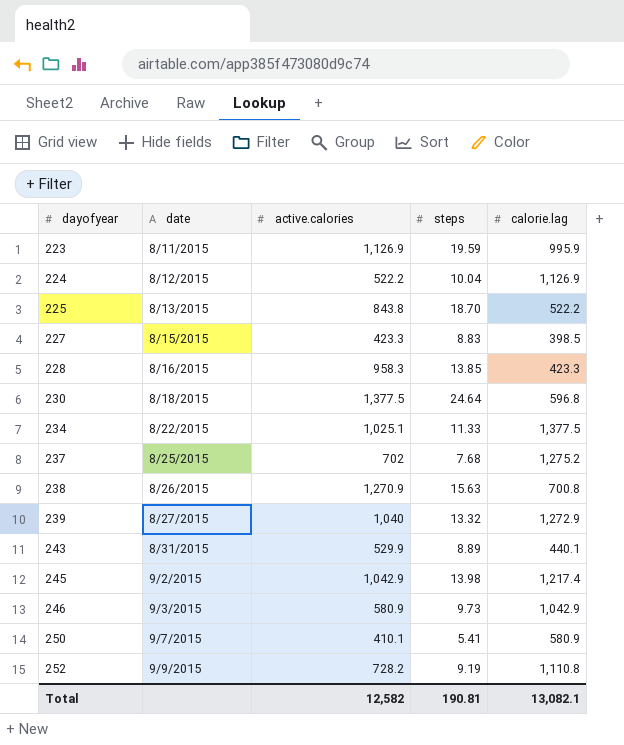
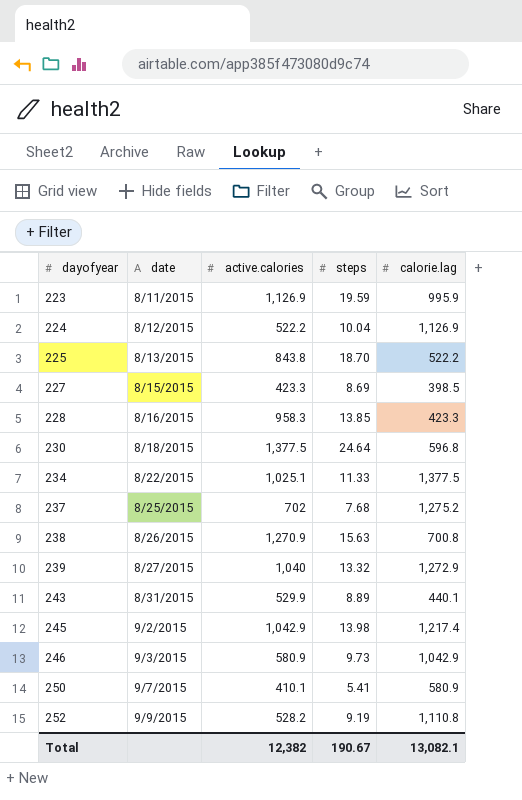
227 | steps: 8.83 -> 8.69
252 | active.calories: 728.2 -> 528.2
Total | active.calories: 12,582 -> 12,382
Total | steps: 190.81 -> 190.67

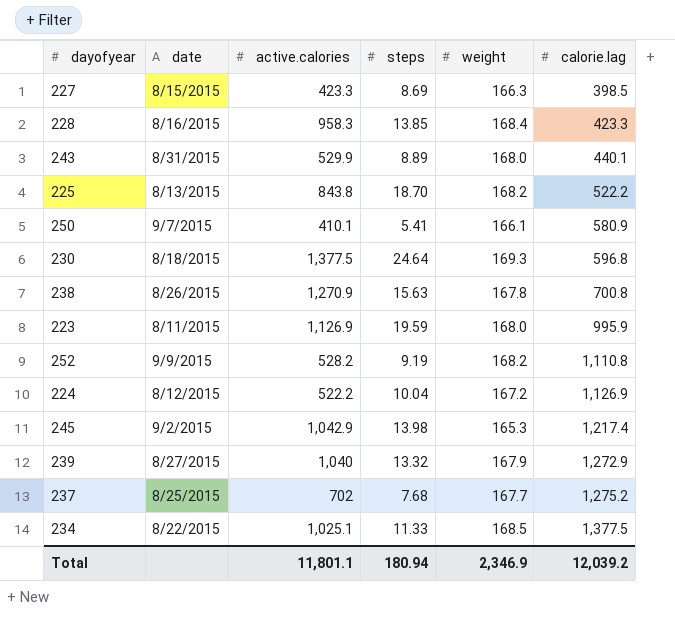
row order: dayofyear ascending -> calorie.lag ascending
column weight | position: none -> 5
row 246: 9/3/2015 | 580.9 | 9.73 | 1,042.9 -> none
Total | active.calories: 12,382 -> 11,801.1
Total | steps: 190.67 -> 180.94
Total | calorie.lag: 13,082.1 -> 12,039.2

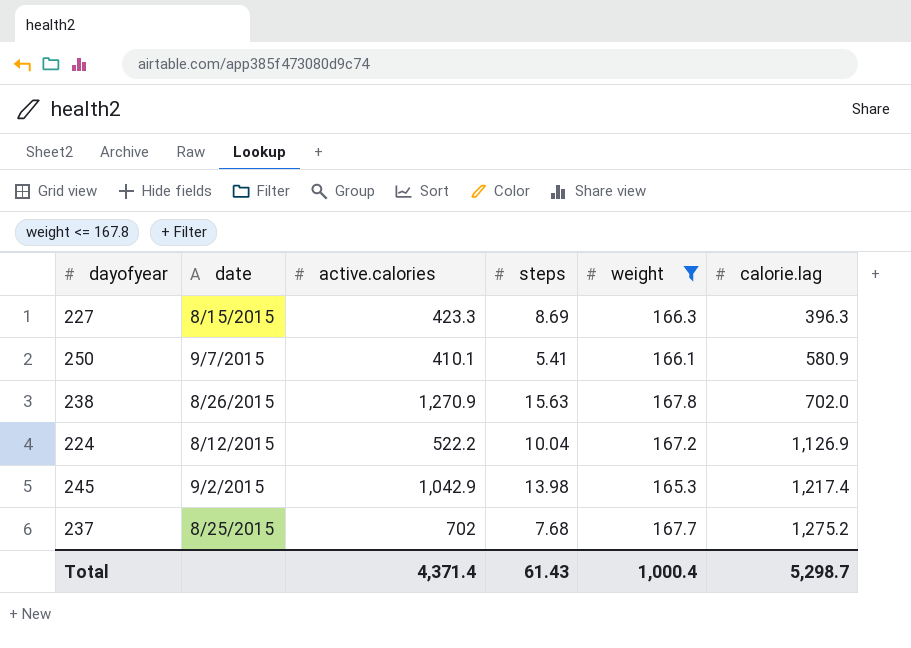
filter: none -> weight <= 167.8
227 | calorie.lag: 398.5 -> 396.3
238 | calorie.lag: 700.8 -> 702.0
Total | active.calories: 11,801.1 -> 4,371.4
Total | steps: 180.94 -> 61.43
Total | weight: 2,346.9 -> 1,000.4
Total | calorie.lag: 12,039.2 -> 5,298.7

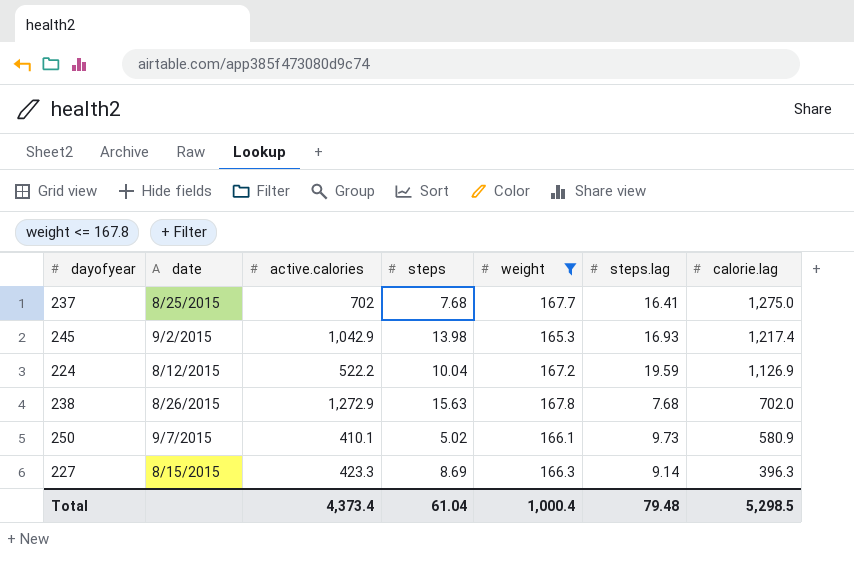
row order: calorie.lag ascending -> calorie.lag descending
column steps.lag | position: none -> 6
237 | calorie.lag: 1,275.2 -> 1,275.0
238 | active.calories: 1,270.9 -> 1,272.9
250 | steps: 5.41 -> 5.02
Total | active.calories: 4,371.4 -> 4,373.4
Total | steps: 61.43 -> 61.04
Total | calorie.lag: 5,298.7 -> 5,298.5

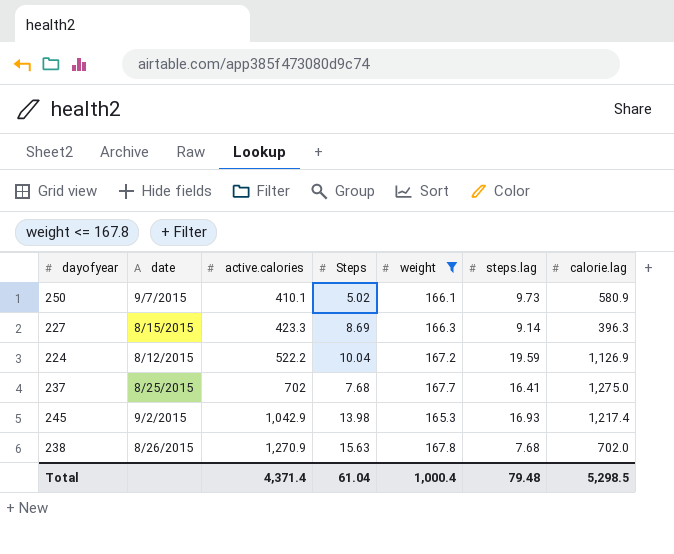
row order: calorie.lag descending -> active.calories ascending
column name: steps -> Steps
238 | active.calories: 1,272.9 -> 1,270.9
Total | active.calories: 4,373.4 -> 4,371.4

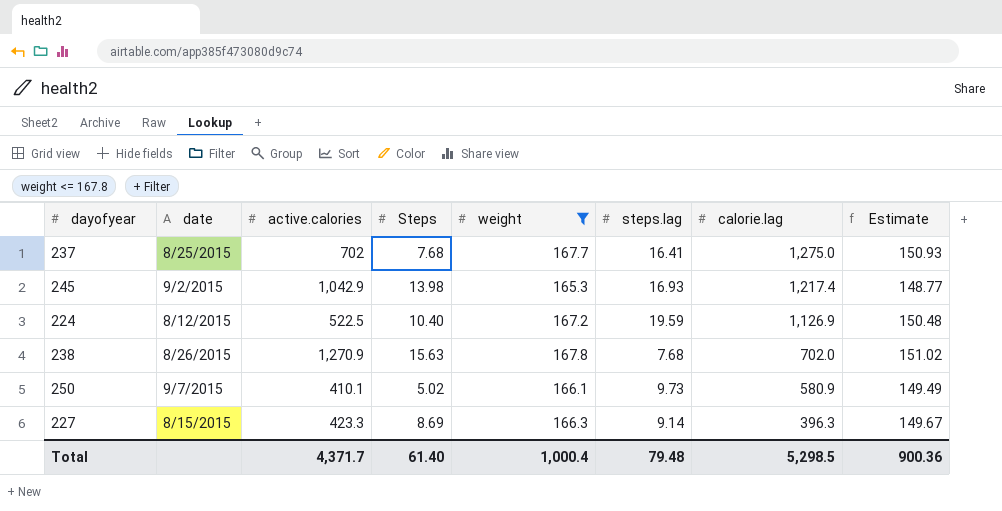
row order: active.calories ascending -> calorie.lag descending
column Estimate | formula: none -> [weight] * 0.9
224 | active.calories: 522.2 -> 522.5
224 | Steps: 10.04 -> 10.40
Total | active.calories: 4,371.4 -> 4,371.7
Total | Steps: 61.04 -> 61.40

